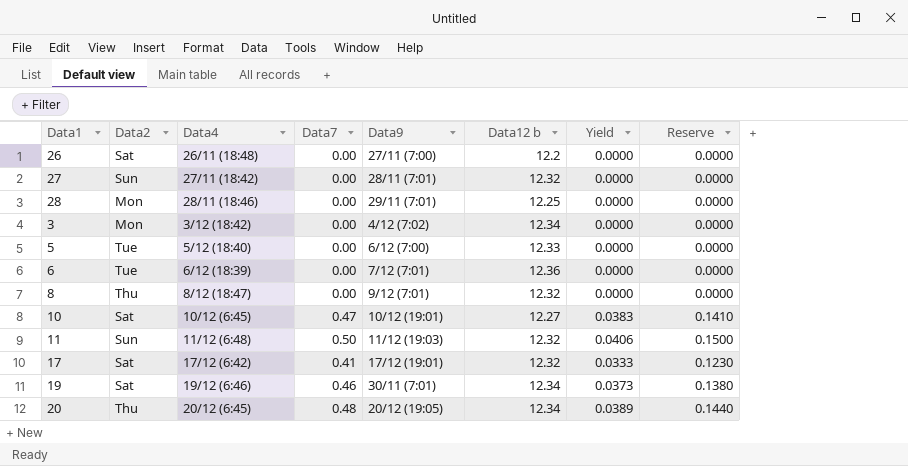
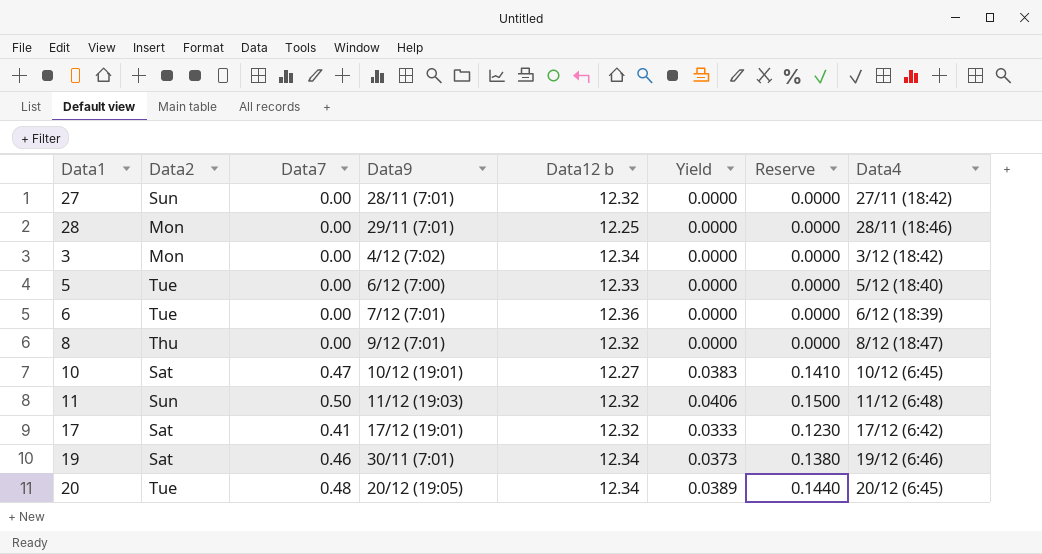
column Data4 | position: 3 -> 8
row 26: Sat | 26/11 (18:48) | 0.00 | 27/11 (7:00) | 12.2 | 0.0000 | 0.0000 -> none
20 | Data2: Thu -> Tue

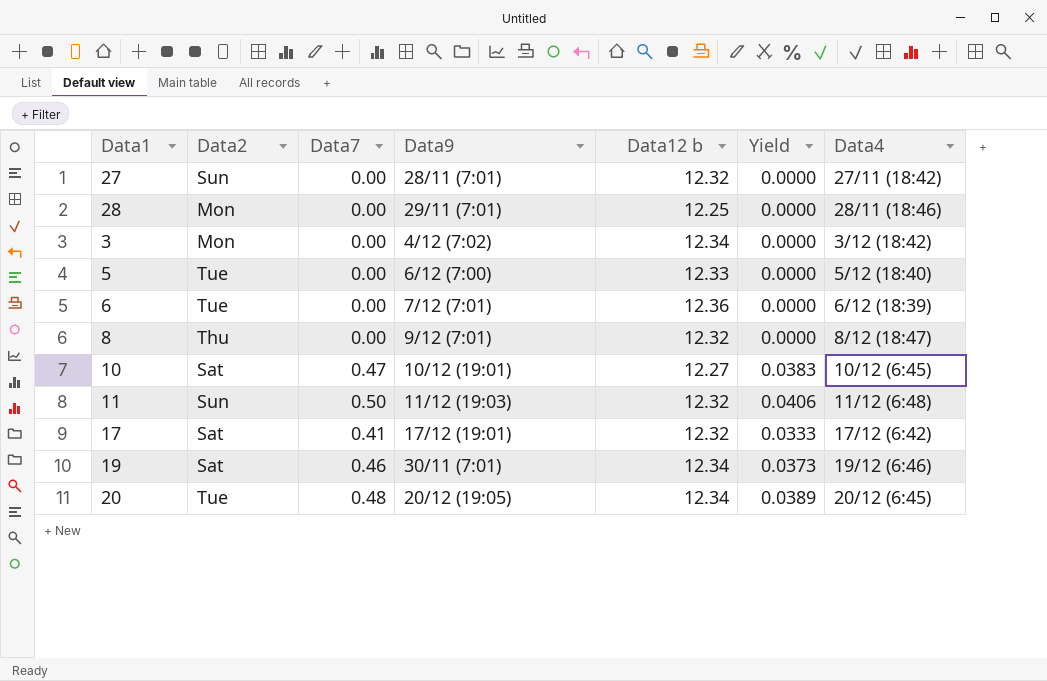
column Reserve | formula: [Data7] * 0.3 -> none

